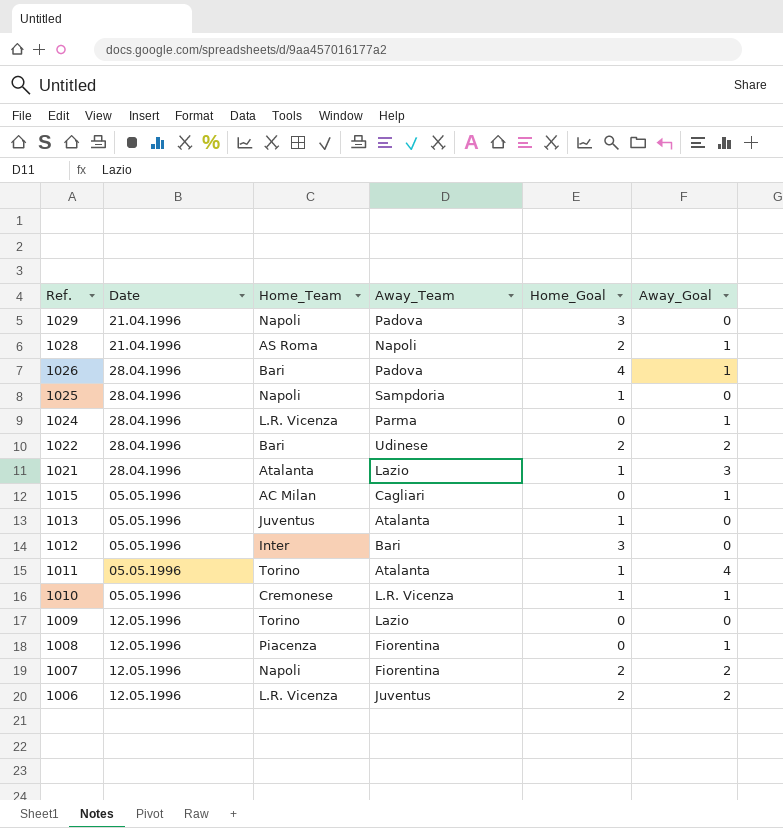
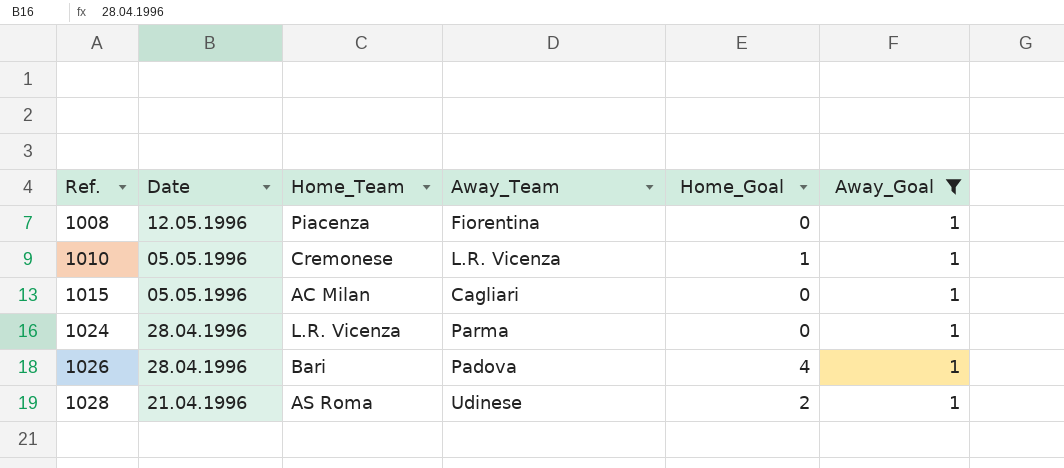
filter: none -> Away_Goal = 1
row order: Ref. descending -> Ref. ascending
1028 | Away_Team: Napoli -> Udinese

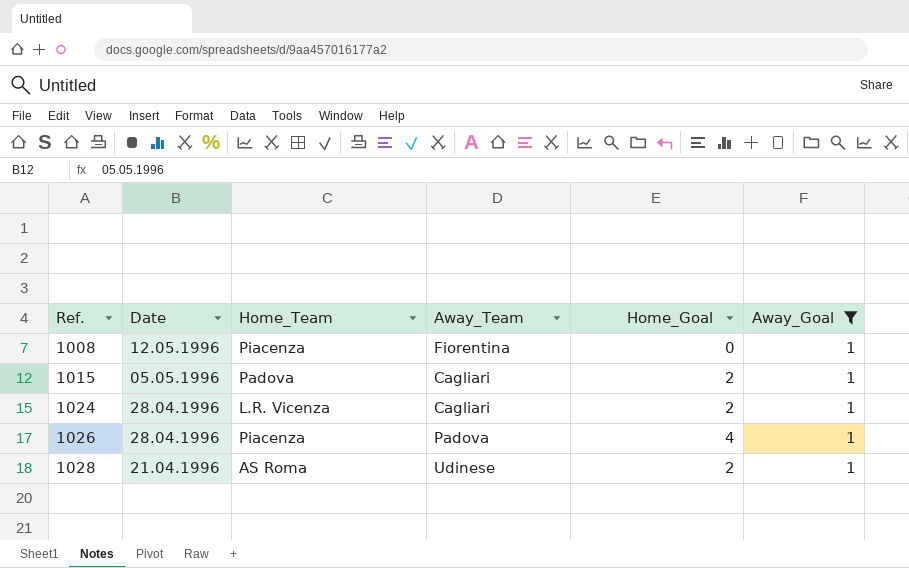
row 1010: 05.05.1996 | Cremonese | L.R. Vicenza | 1 | 1 -> none
1015 | Home_Team: AC Milan -> Padova
1015 | Home_Goal: 0 -> 2
1024 | Away_Team: Parma -> Cagliari
1024 | Home_Goal: 0 -> 2
1026 | Home_Team: Bari -> Piacenza

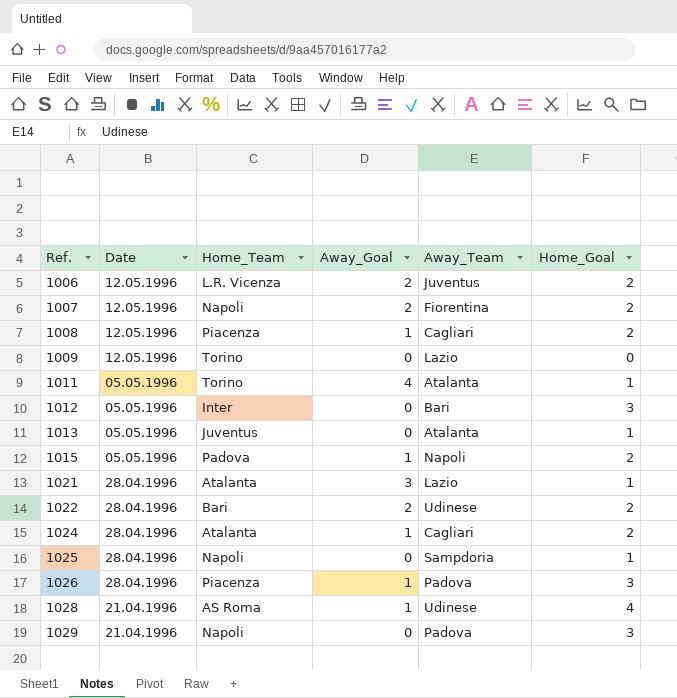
filter: Away_Goal = 1 -> none
column Away_Goal | position: 6 -> 4
1008 | Away_Team: Fiorentina -> Cagliari
1008 | Home_Goal: 0 -> 2
1015 | Away_Team: Cagliari -> Napoli
1024 | Home_Team: L.R. Vicenza -> Atalanta
1026 | Home_Goal: 4 -> 3
1028 | Home_Goal: 2 -> 4

